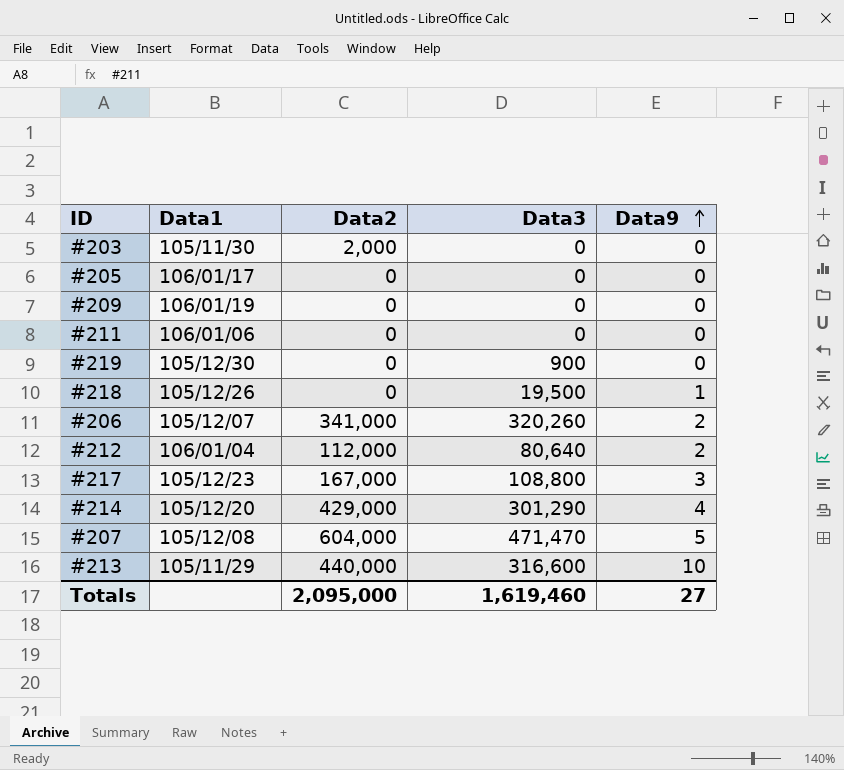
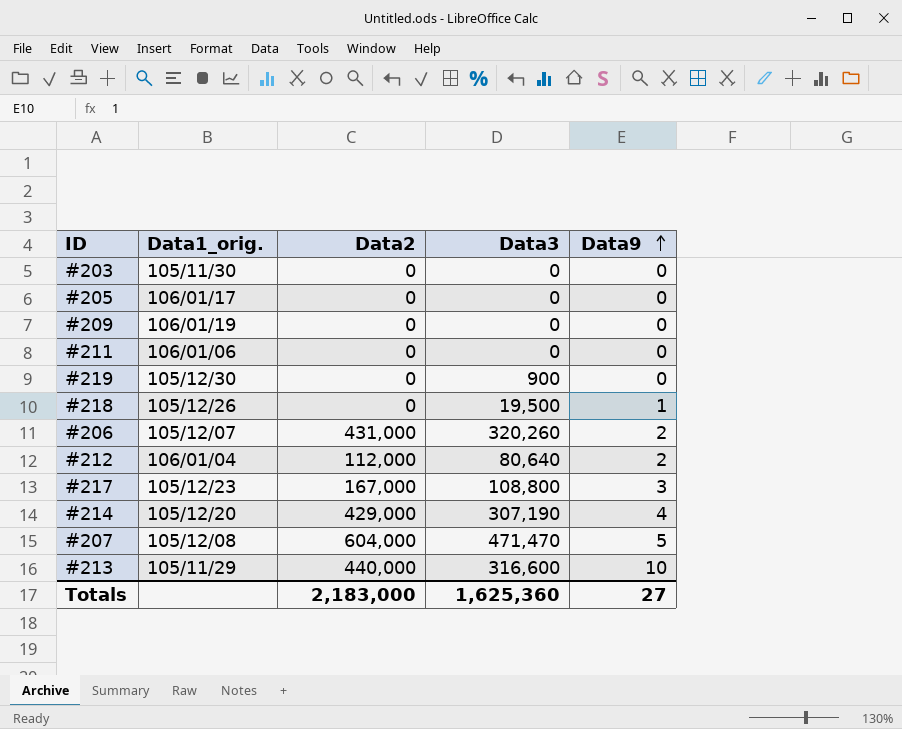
column name: Data1 -> Data1_orig.
#203 | Data2: 2,000 -> 0
#206 | Data2: 341,000 -> 431,000
#214 | Data3: 301,290 -> 307,190
Totals | Data2: 2,095,000 -> 2,183,000
Totals | Data3: 1,619,460 -> 1,625,360

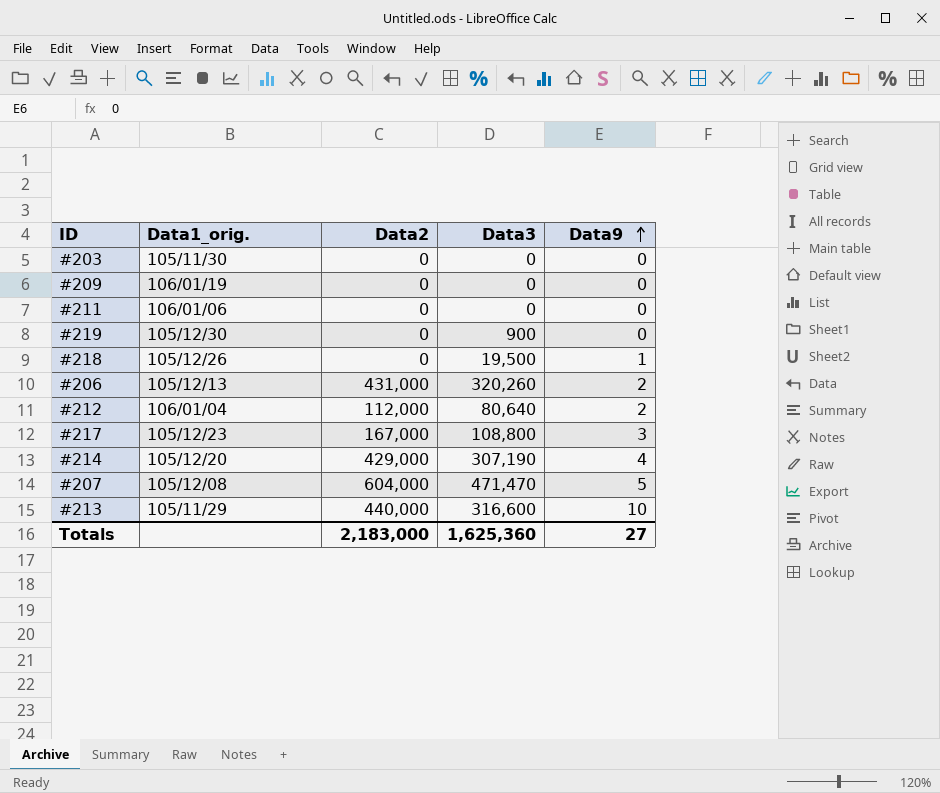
row #205: 106/01/17 | 0 | 0 | 0 -> none
#206 | Data1_orig.: 105/12/07 -> 105/12/13

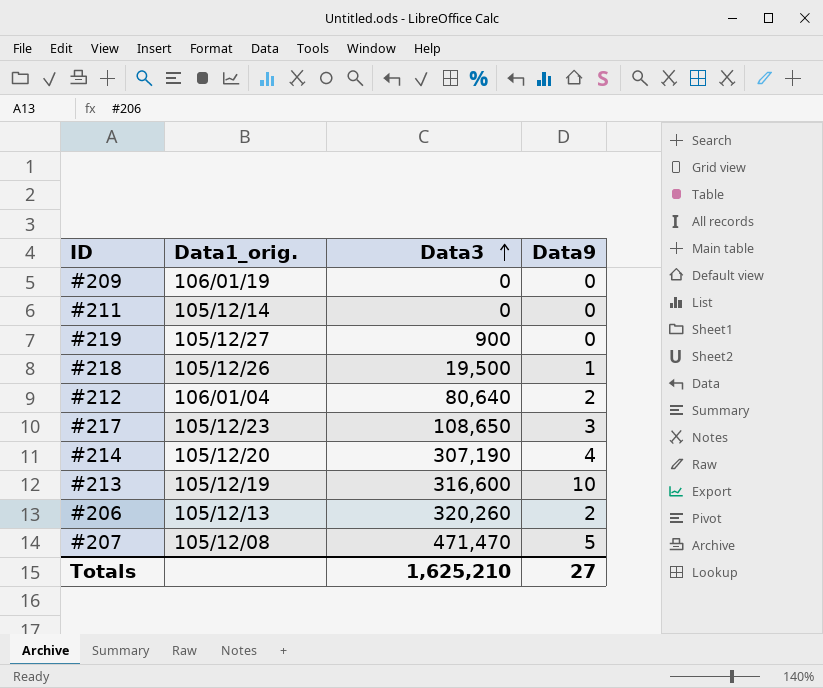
row order: Data9 ascending -> Data3 ascending
column Data2 | position: 3 -> none
row #203: 105/11/30 | 0 | 0 | 0 -> none
#211 | Data1_orig.: 106/01/06 -> 105/12/14
#219 | Data1_orig.: 105/12/30 -> 105/12/27
#217 | Data3: 108,800 -> 108,650
#213 | Data1_orig.: 105/11/29 -> 105/12/19
Totals | Data3: 1,625,360 -> 1,625,210

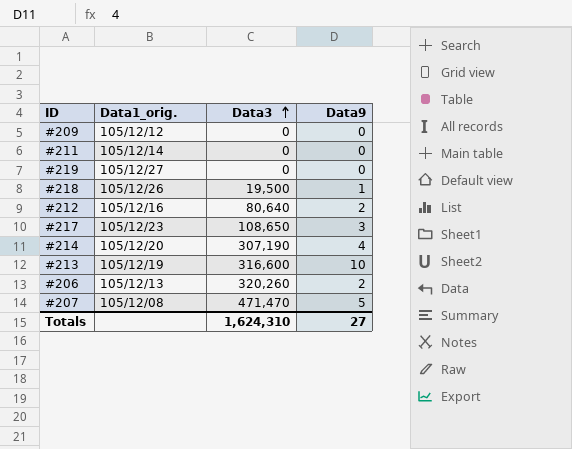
#209 | Data1_orig.: 106/01/19 -> 105/12/12
#219 | Data3: 900 -> 0
#212 | Data1_orig.: 106/01/04 -> 105/12/16
Totals | Data3: 1,625,210 -> 1,624,310

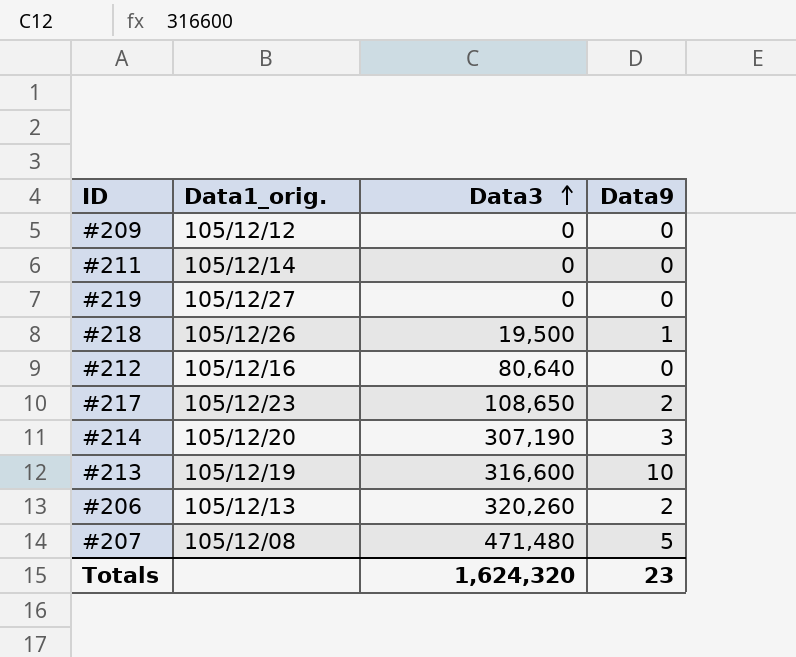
#212 | Data9: 2 -> 0
#217 | Data9: 3 -> 2
#214 | Data9: 4 -> 3
#207 | Data3: 471,470 -> 471,480
Totals | Data3: 1,624,310 -> 1,624,320
Totals | Data9: 27 -> 23

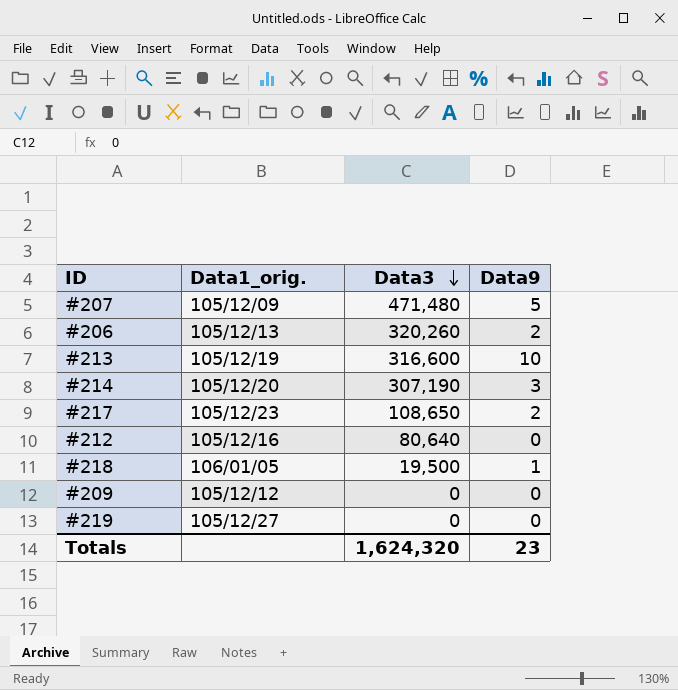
row order: Data3 ascending -> Data3 descending
row #211: 105/12/14 | 0 | 0 -> none
#207 | Data1_orig.: 105/12/08 -> 105/12/09
#218 | Data1_orig.: 105/12/26 -> 106/01/05

